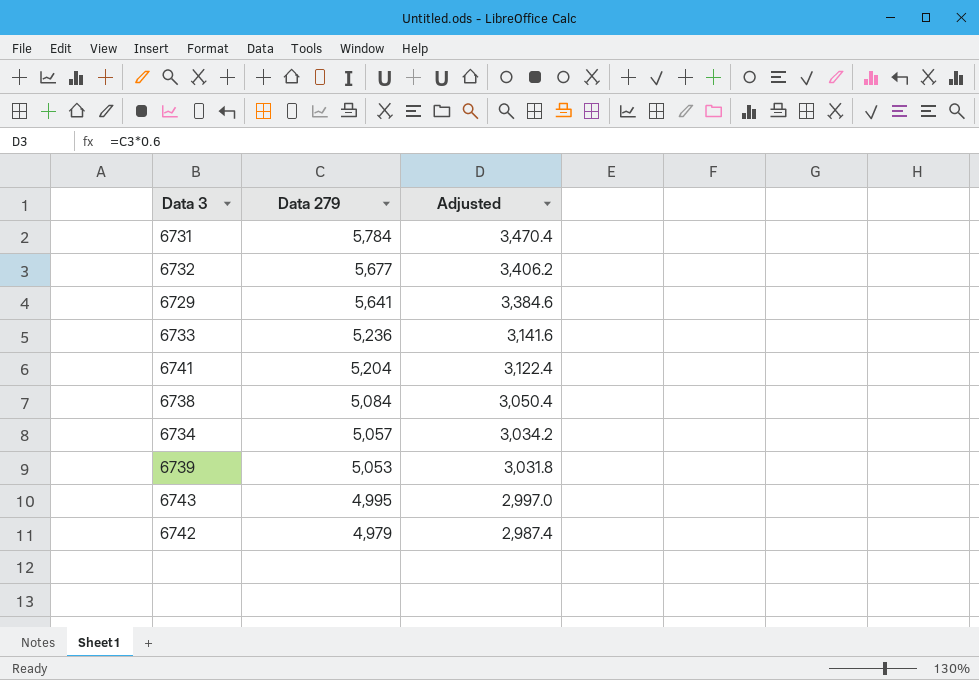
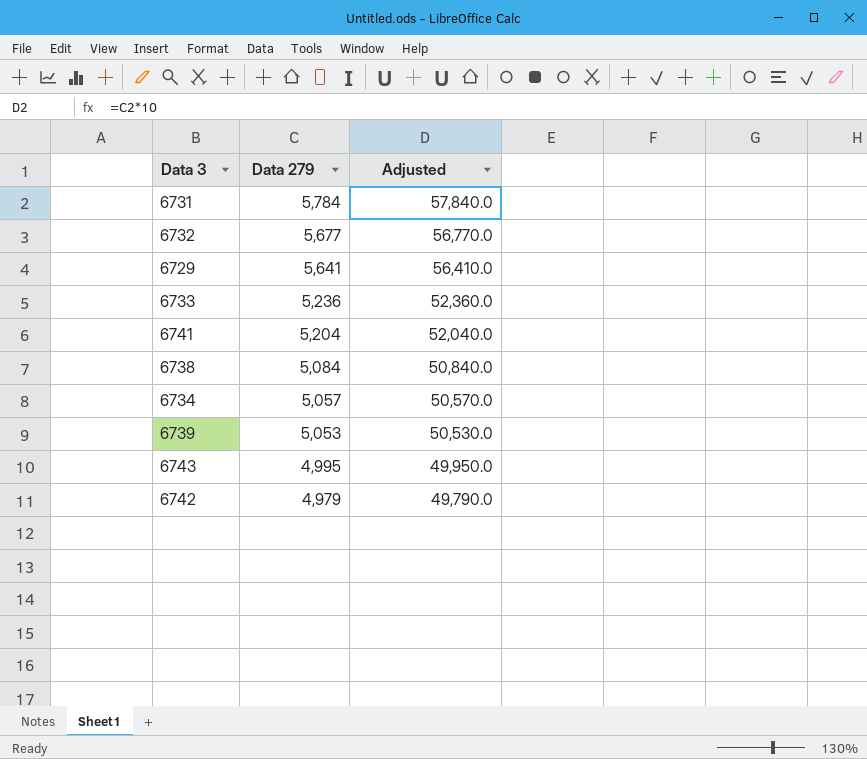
column Adjusted | formula: [Data 279] * 0.6 -> [Data 279] * 10

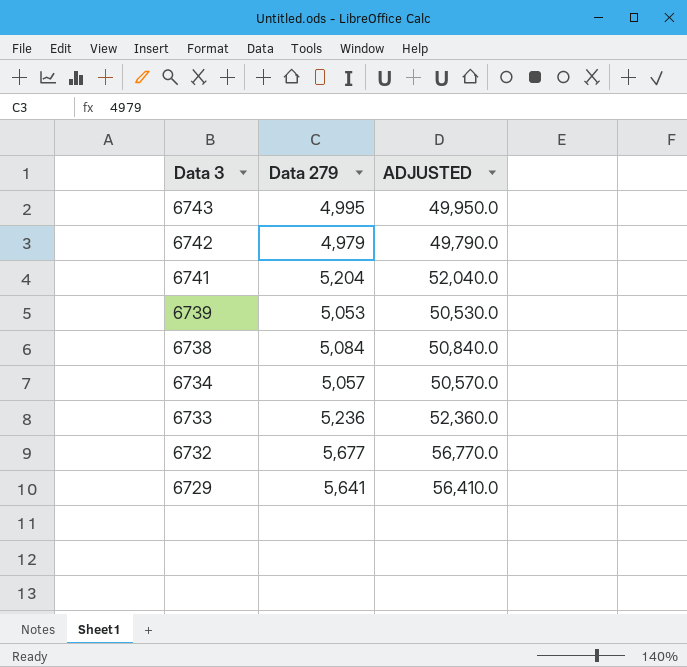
row order: Data 279 descending -> Data 3 descending
column name: Adjusted -> ADJUSTED
row 6731: 5,784 | 57,840.0 -> none

